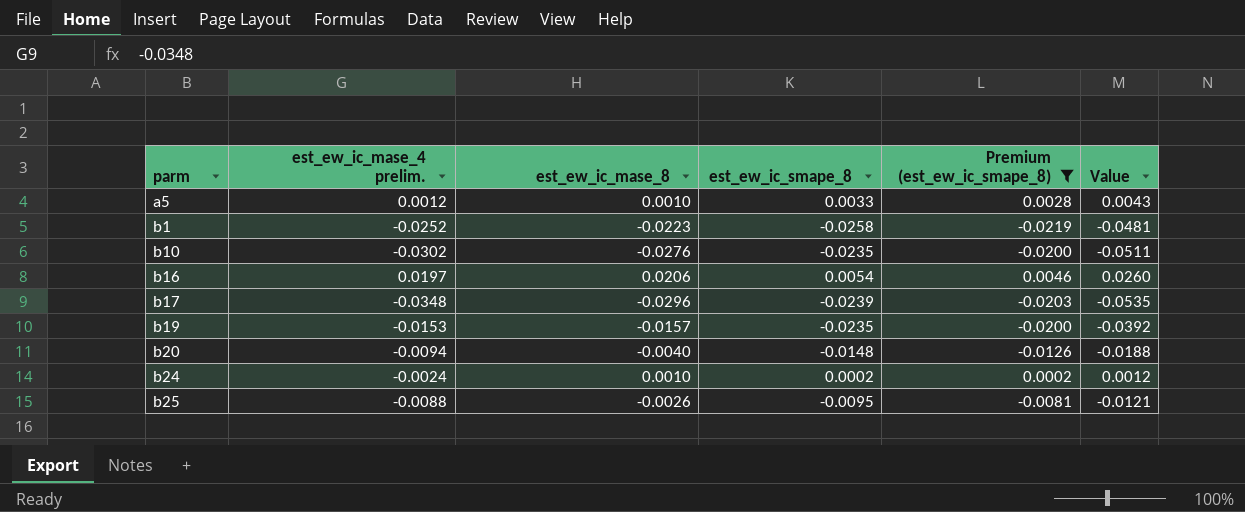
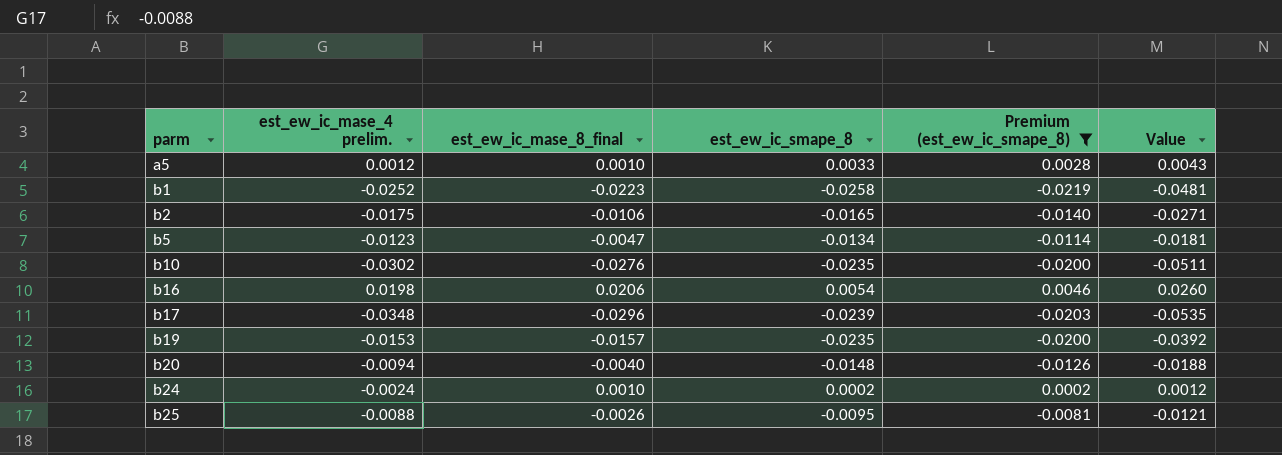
column name: est_ew_ic_mase_8 -> est_ew_ic_mase_8_final
row b2: none -> -0.0175 | -0.0106 | -0.0165 | -0.0140 | -0.0271
row b5: none -> -0.0123 | -0.0047 | -0.0134 | -0.0114 | -0.0181
b16 | est_ew_ic_mase_4 prelim.: 0.0197 -> 0.0198

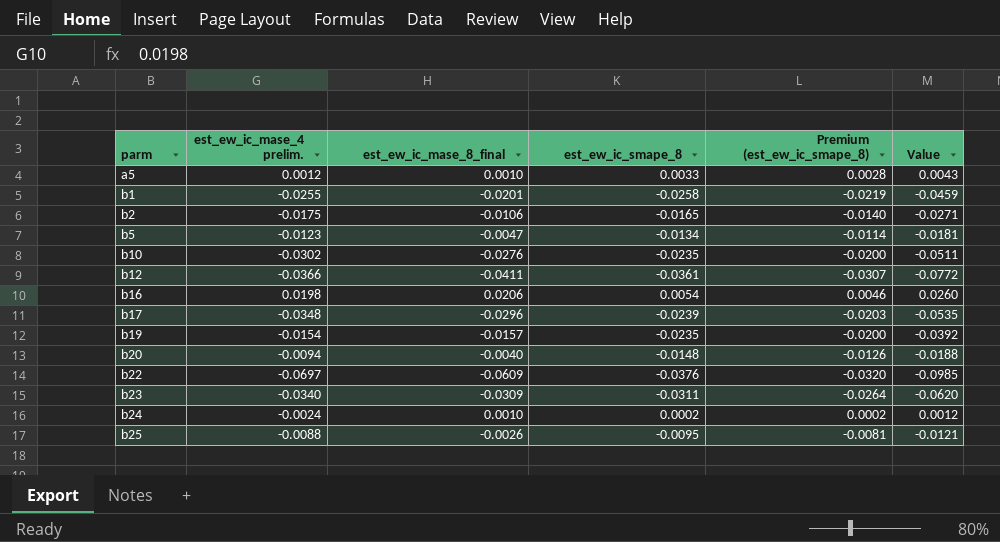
filter: Premium (est_ew_ic_smape_8) >= -0.0219 -> none
b1 | est_ew_ic_mase_4 prelim.: -0.0252 -> -0.0255
b1 | est_ew_ic_mase_8_final: -0.0223 -> -0.0201
b1 | Value: -0.0481 -> -0.0459
b19 | est_ew_ic_mase_4 prelim.: -0.0153 -> -0.0154

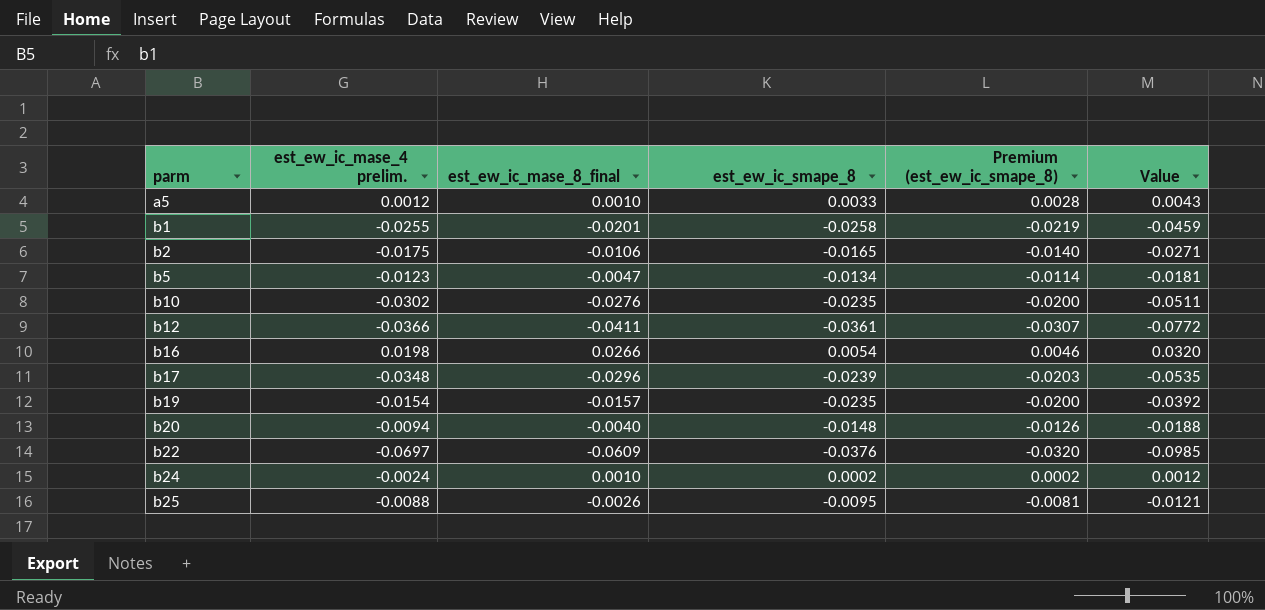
row b23: -0.0340 | -0.0309 | -0.0311 | -0.0264 | -0.0620 -> none
b16 | est_ew_ic_mase_8_final: 0.0206 -> 0.0266
b16 | Value: 0.0260 -> 0.0320

